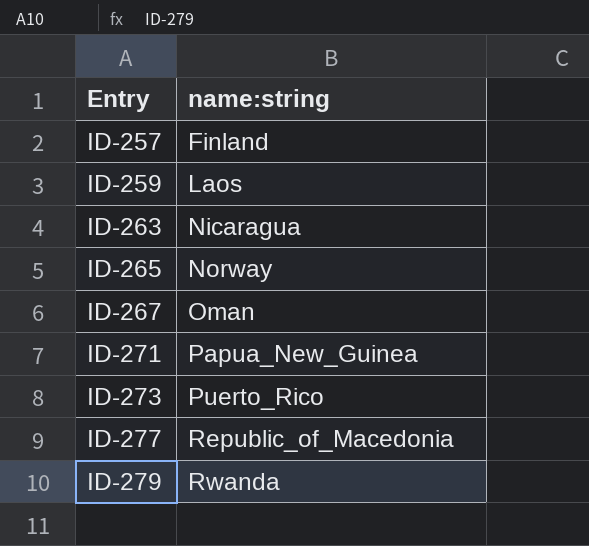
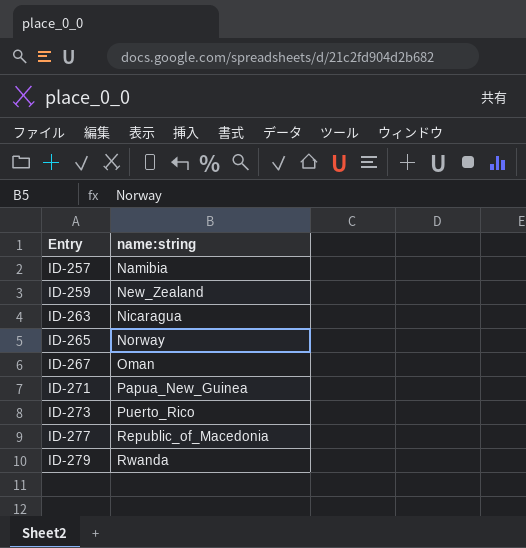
ID-257 | name:string: Finland -> Namibia
ID-259 | name:string: Laos -> New_Zealand

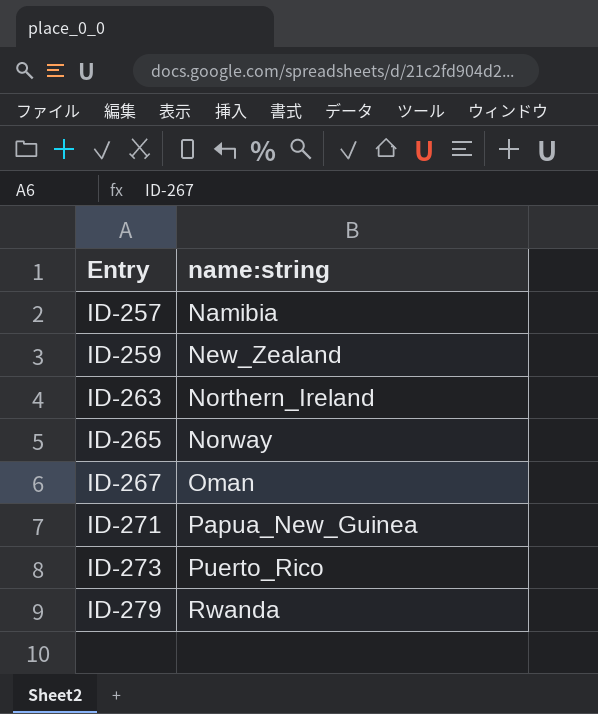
row ID-277: Republic_of_Macedonia -> none
ID-263 | name:string: Nicaragua -> Northern_Ireland

